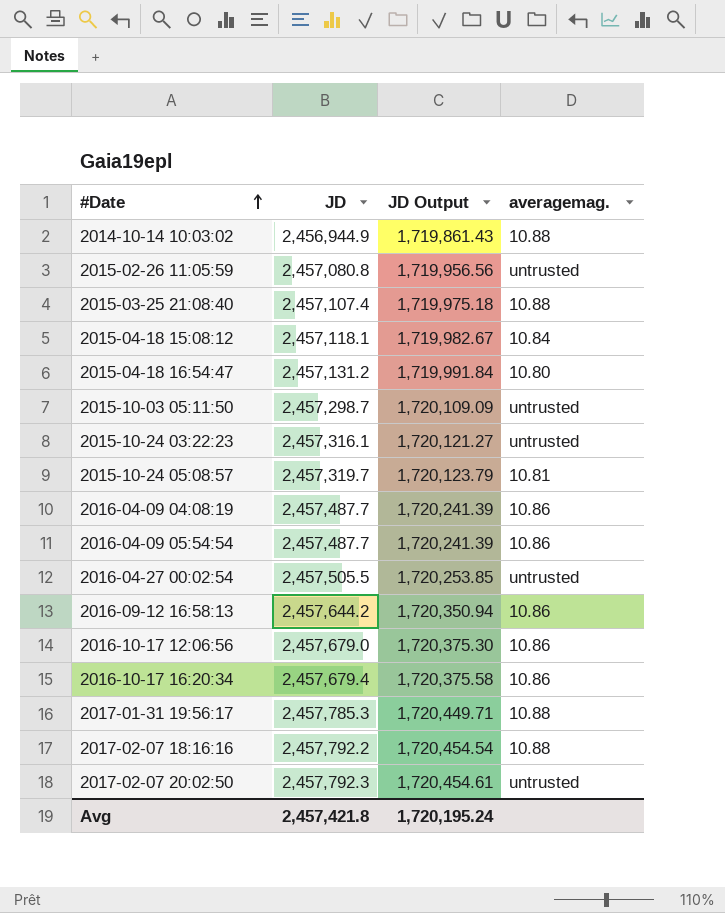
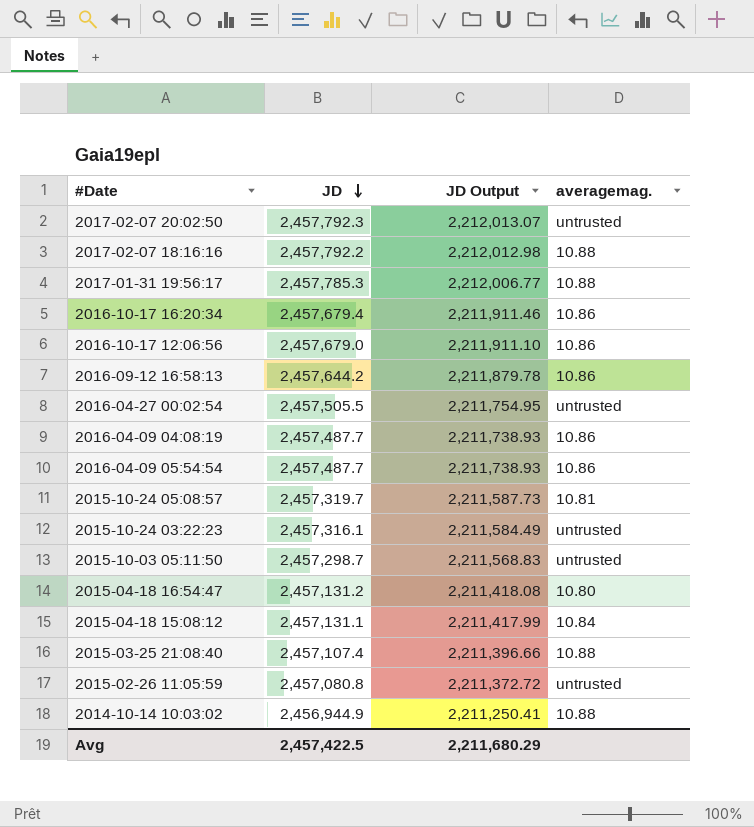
row order: #Date ascending -> JD descending
column JD Output | formula: [JD] * 0.7 -> [JD] * 0.9
2015-04-18 15:08:12 | JD: 2,457,118.1 -> 2,457,131.1
Avg | JD: 2,457,421.8 -> 2,457,422.5
Avg | JD Output: 1,720,195.24 -> 2,211,680.29

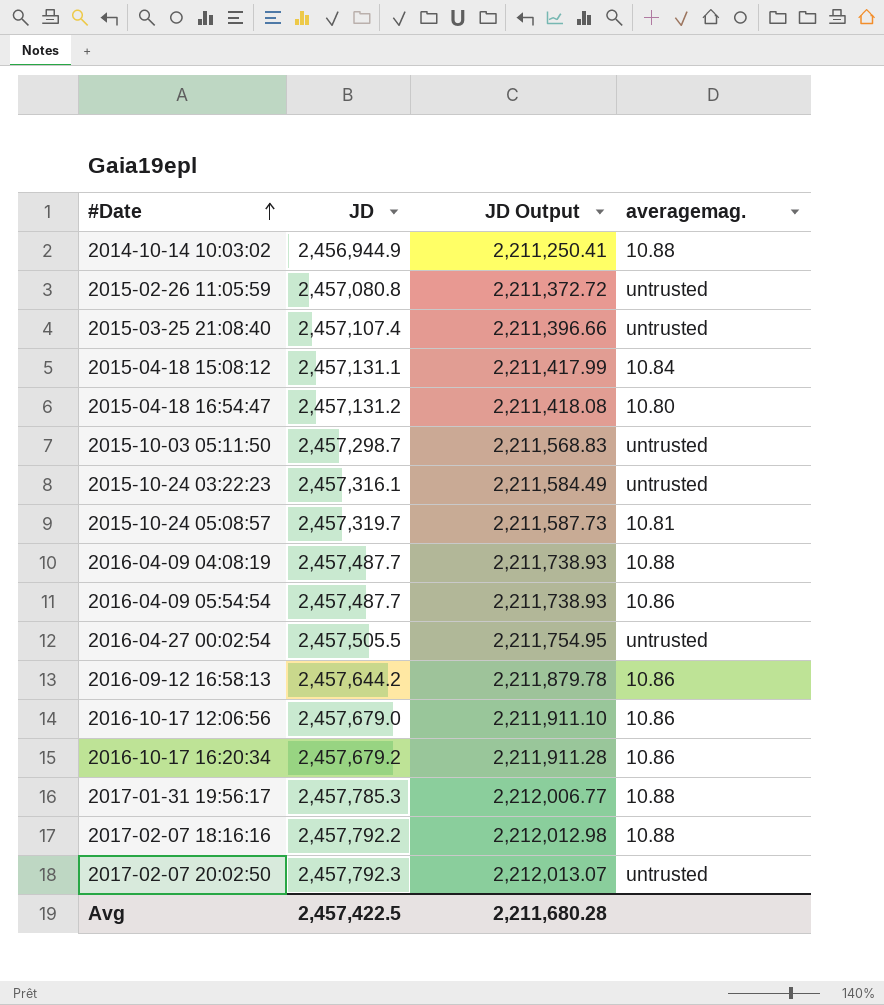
row order: JD descending -> #Date ascending
2015-03-25 21:08:40 | averagemag.: 10.88 -> untrusted
2016-04-09 04:08:19 | averagemag.: 10.86 -> 10.88
2016-10-17 16:20:34 | JD: 2,457,679.4 -> 2,457,679.2
2016-10-17 16:20:34 | JD Output: 2,211,911.46 -> 2,211,911.28
Avg | JD Output: 2,211,680.29 -> 2,211,680.28

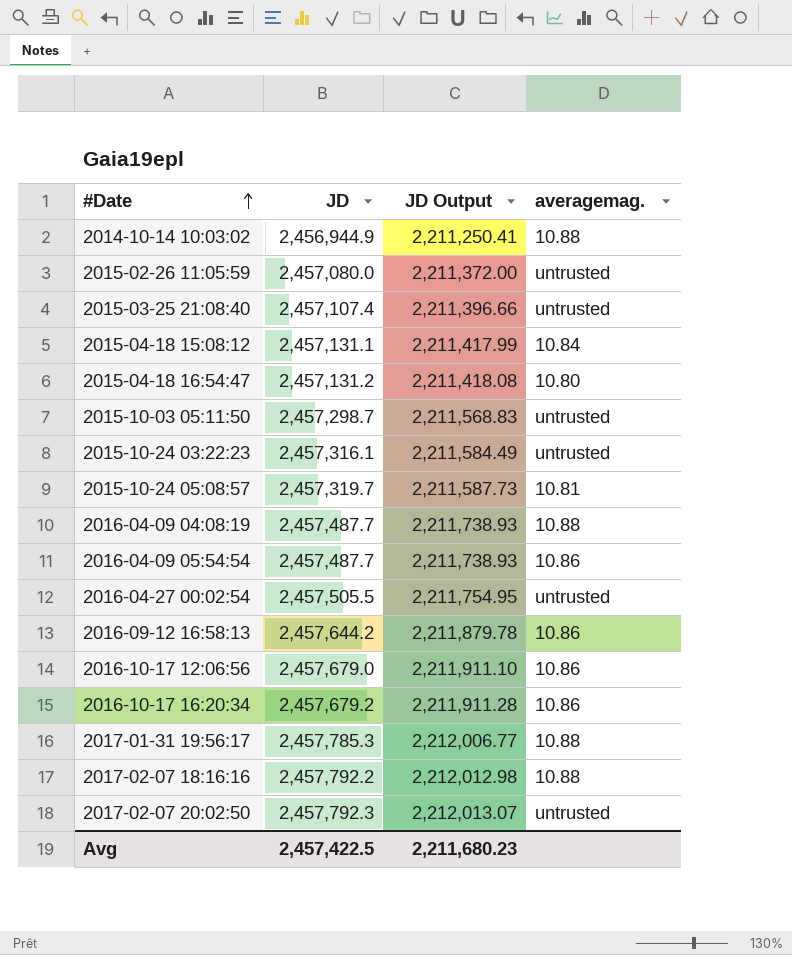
2015-02-26 11:05:59 | JD: 2,457,080.8 -> 2,457,080.0
2015-02-26 11:05:59 | JD Output: 2,211,372.72 -> 2,211,372.00
Avg | JD Output: 2,211,680.28 -> 2,211,680.23

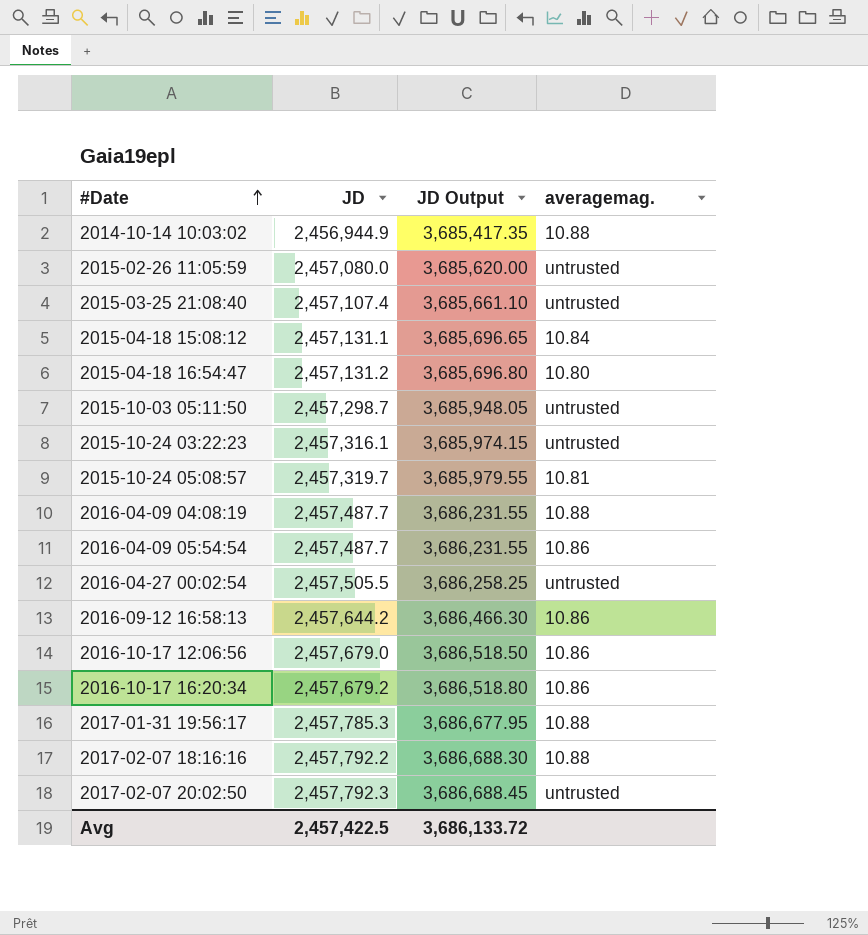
column JD Output | formula: [JD] * 0.9 -> [JD] * 1.5
Avg | JD Output: 2,211,680.23 -> 3,686,133.72

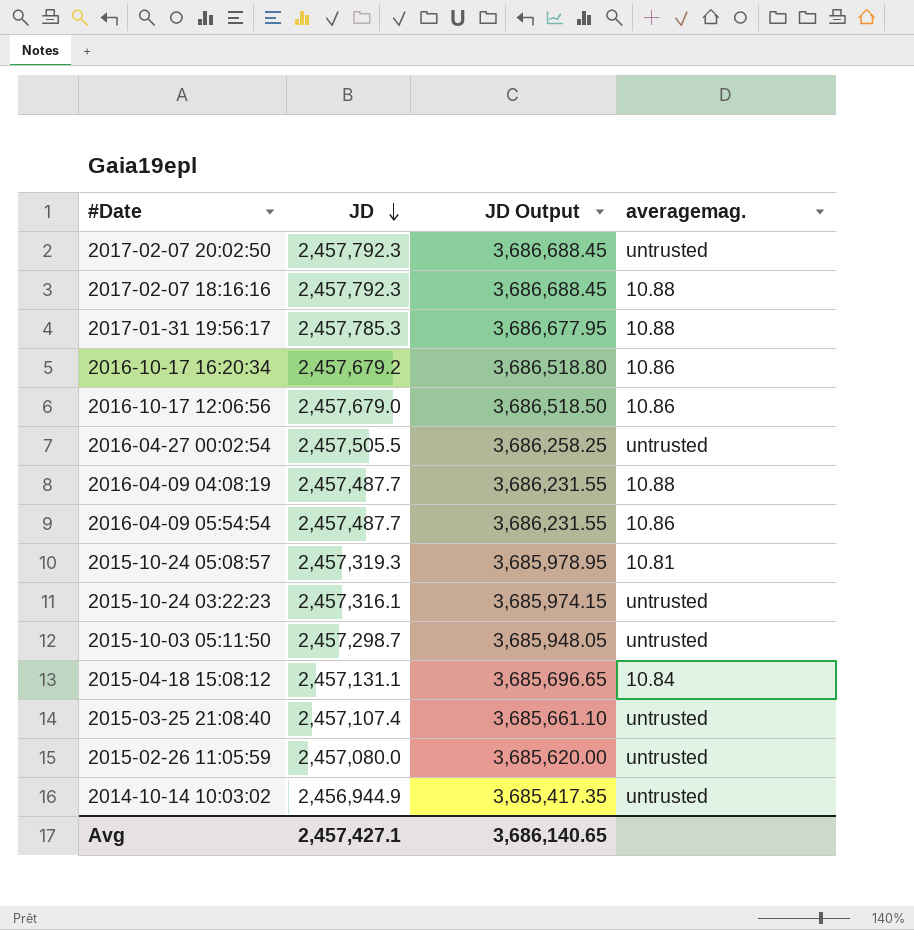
row order: #Date ascending -> JD descending
row 2015-04-18 16:54:47: 2,457,131.2 | 3,685,696.80 | 10.80 -> none
row 2016-09-12 16:58:13: 2,457,644.2 | 3,686,466.30 | 10.86 -> none
2017-02-07 18:16:16 | JD: 2,457,792.2 -> 2,457,792.3
2017-02-07 18:16:16 | JD Output: 3,686,688.30 -> 3,686,688.45
2015-10-24 05:08:57 | JD: 2,457,319.7 -> 2,457,319.3
2015-10-24 05:08:57 | JD Output: 3,685,979.55 -> 3,685,978.95
2014-10-14 10:03:02 | averagemag.: 10.88 -> untrusted
Avg | JD: 2,457,422.5 -> 2,457,427.1
Avg | JD Output: 3,686,133.72 -> 3,686,140.65

